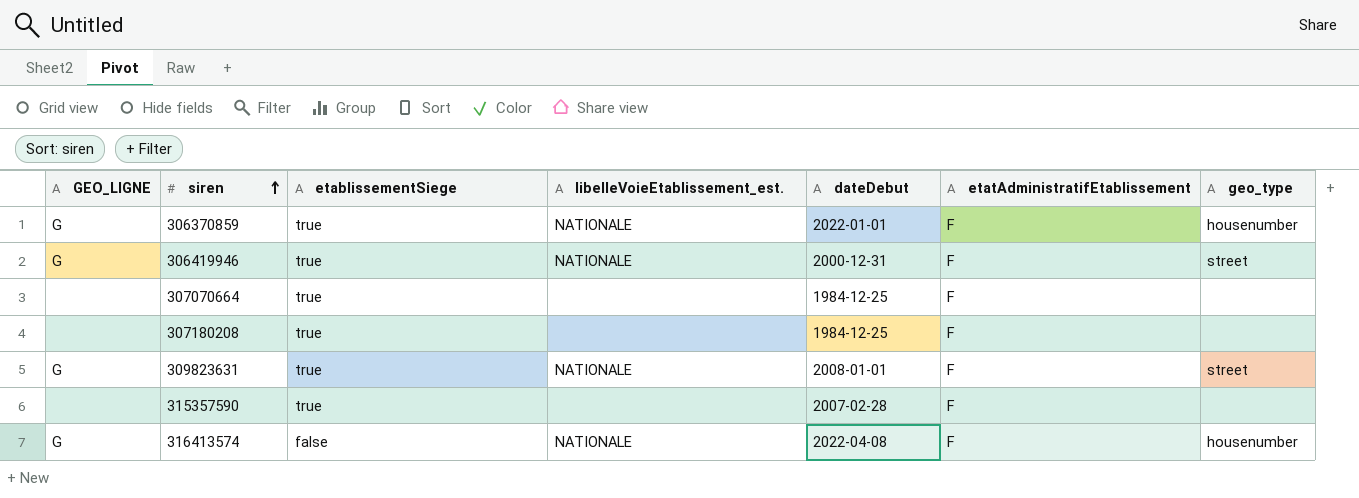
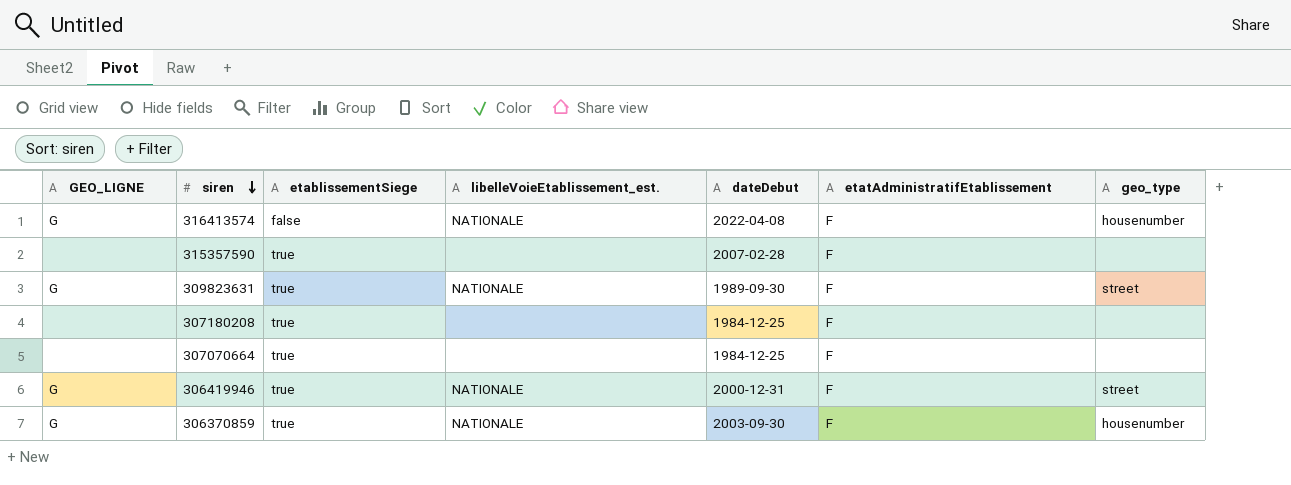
row order: siren ascending -> siren descending
309823631 | dateDebut: 2008-01-01 -> 1989-09-30
306370859 | dateDebut: 2022-01-01 -> 2003-09-30

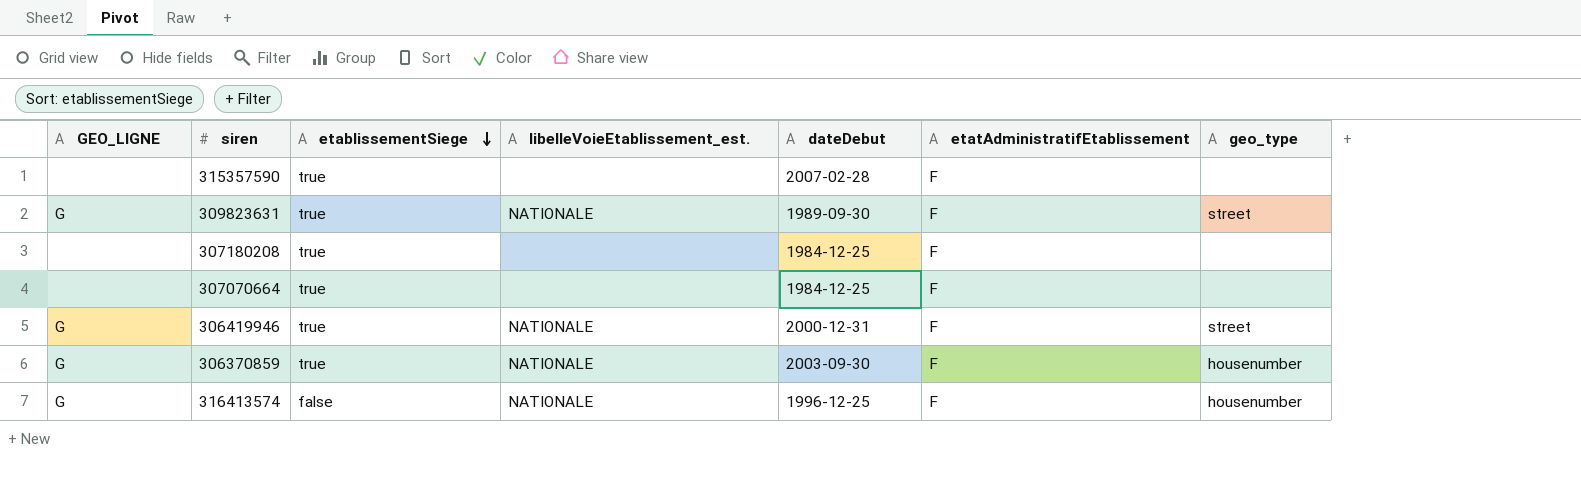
row order: siren descending -> etablissementSiege descending
316413574 | dateDebut: 2022-04-08 -> 1996-12-25

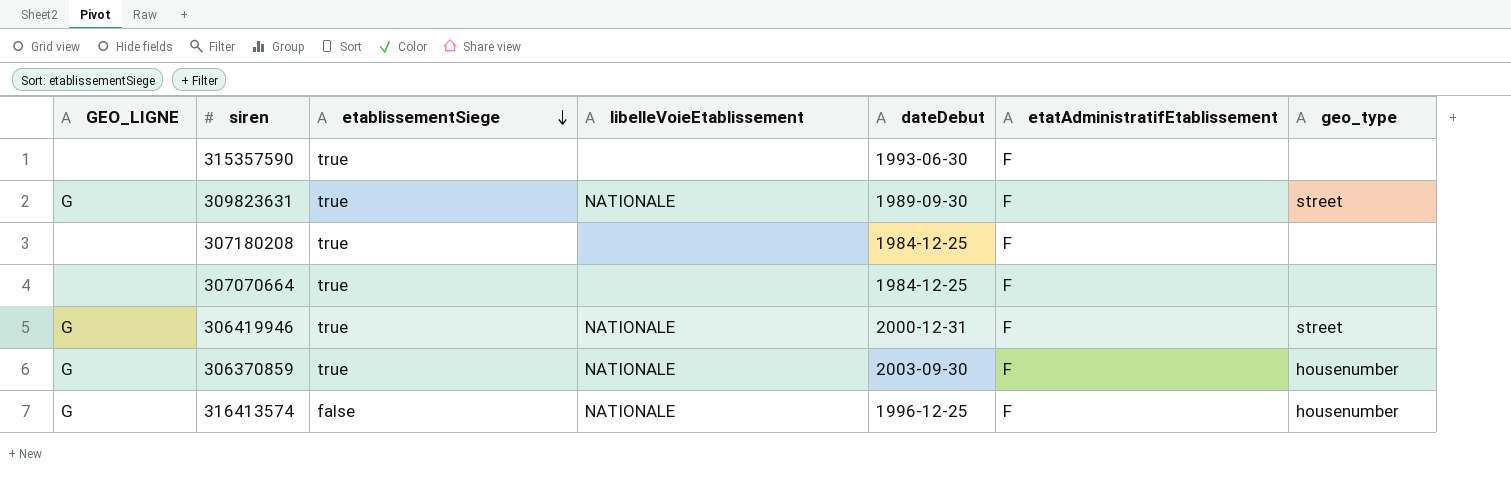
column name: libelleVoieEtablissement_est. -> libelleVoieEtablissement
315357590 | dateDebut: 2007-02-28 -> 1993-06-30

